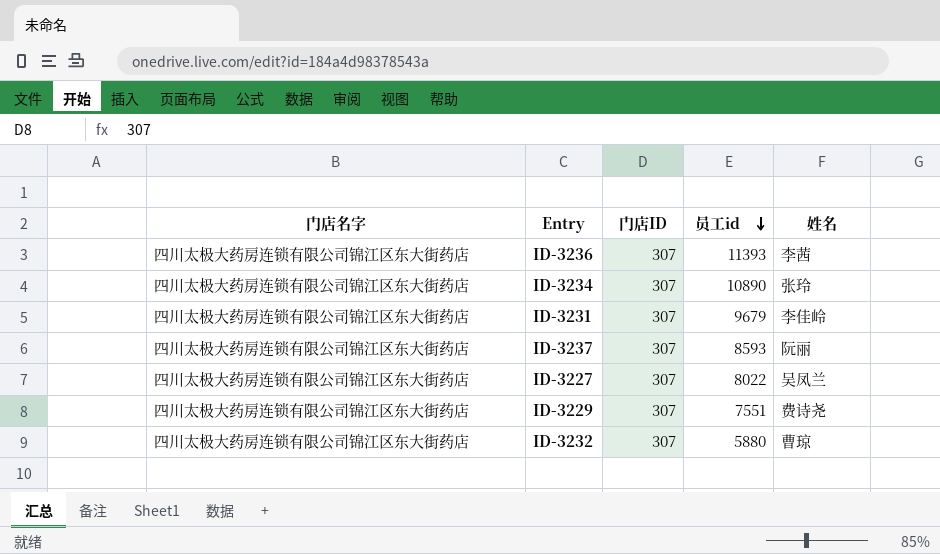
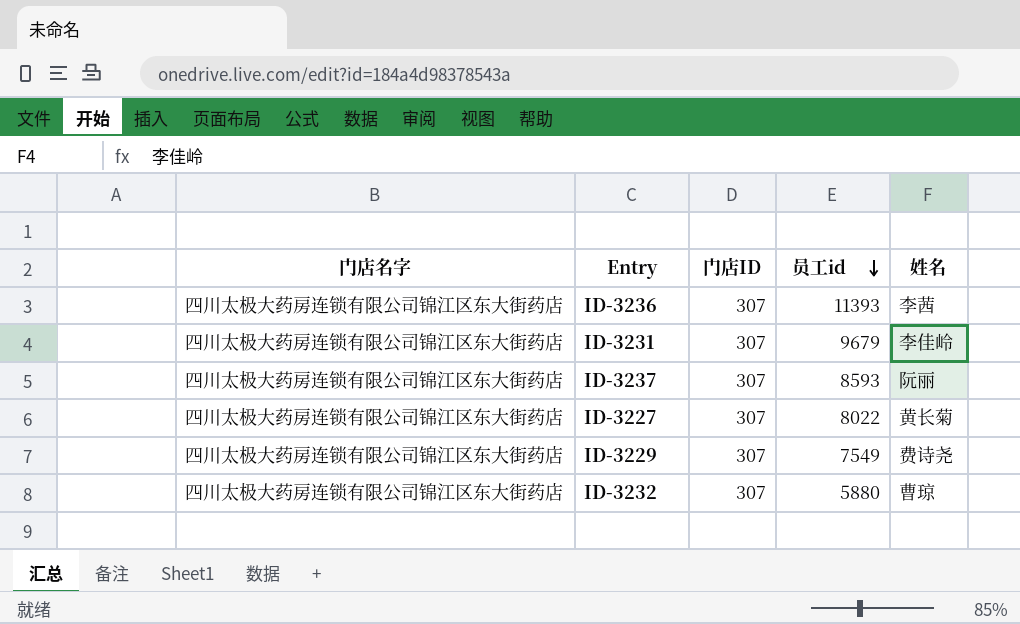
row ID-3234: 四川太极大药房连锁有限公司锦江区东大街药店 | 307 | 10890 | 张玲 -> none
ID-3227 | 姓名: 吴凤兰 -> 黄长菊
ID-3229 | 员工id: 7551 -> 7549

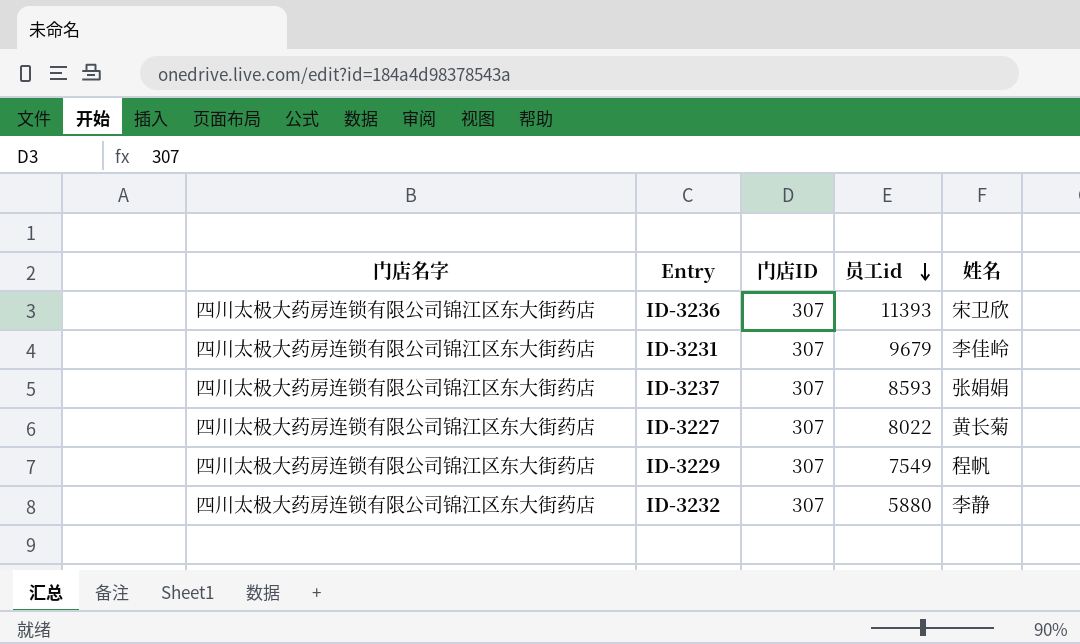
ID-3236 | 姓名: 李茜 -> 宋卫欣
ID-3237 | 姓名: 阮丽 -> 张娟娟
ID-3229 | 姓名: 费诗尧 -> 程帆
ID-3232 | 姓名: 曹琼 -> 李静

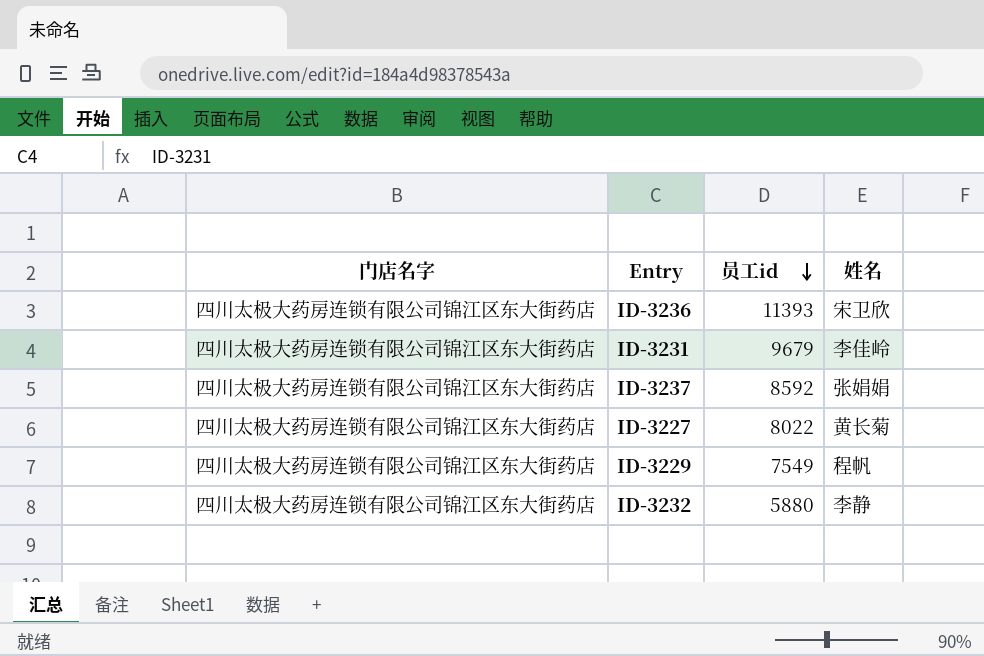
column 门店ID | position: 3 -> none
ID-3237 | 员工id: 8593 -> 8592

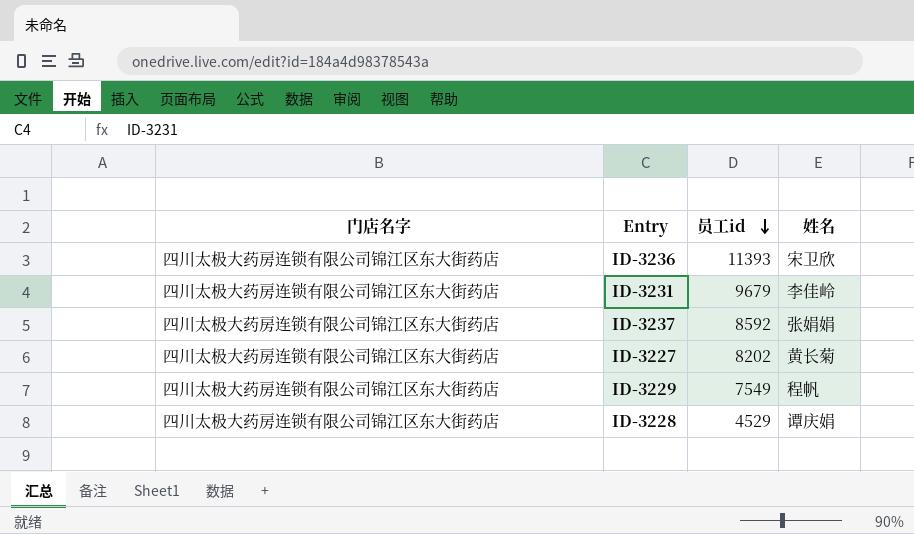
row ID-3232: 四川太极大药房连锁有限公司锦江区东大街药店 | 5880 | 李静 -> none
ID-3227 | 员工id: 8022 -> 8202
row ID-3228: none -> 四川太极大药房连锁有限公司锦江区东大街药店 | 4529 | 谭庆娟

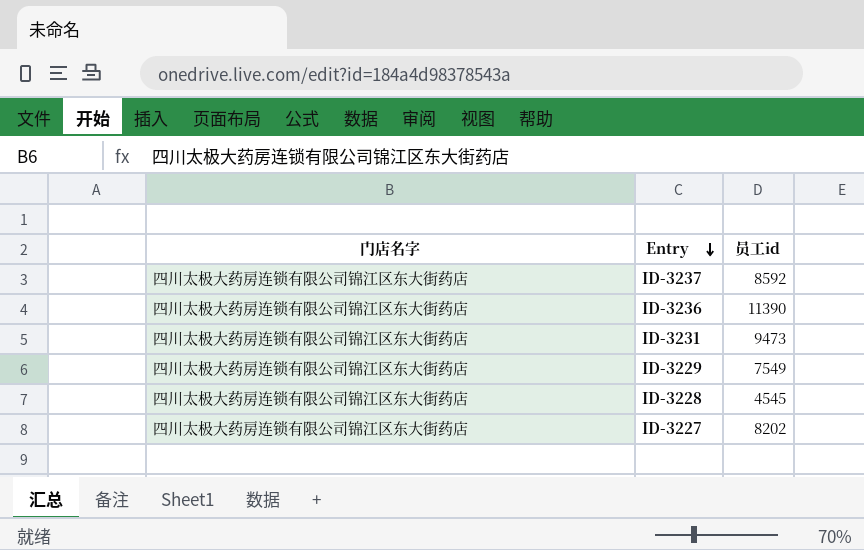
row order: 员工id descending -> Entry descending
column 姓名 | position: 4 -> none
ID-3236 | 员工id: 11393 -> 11390
ID-3231 | 员工id: 9679 -> 9473
ID-3228 | 员工id: 4529 -> 4545

